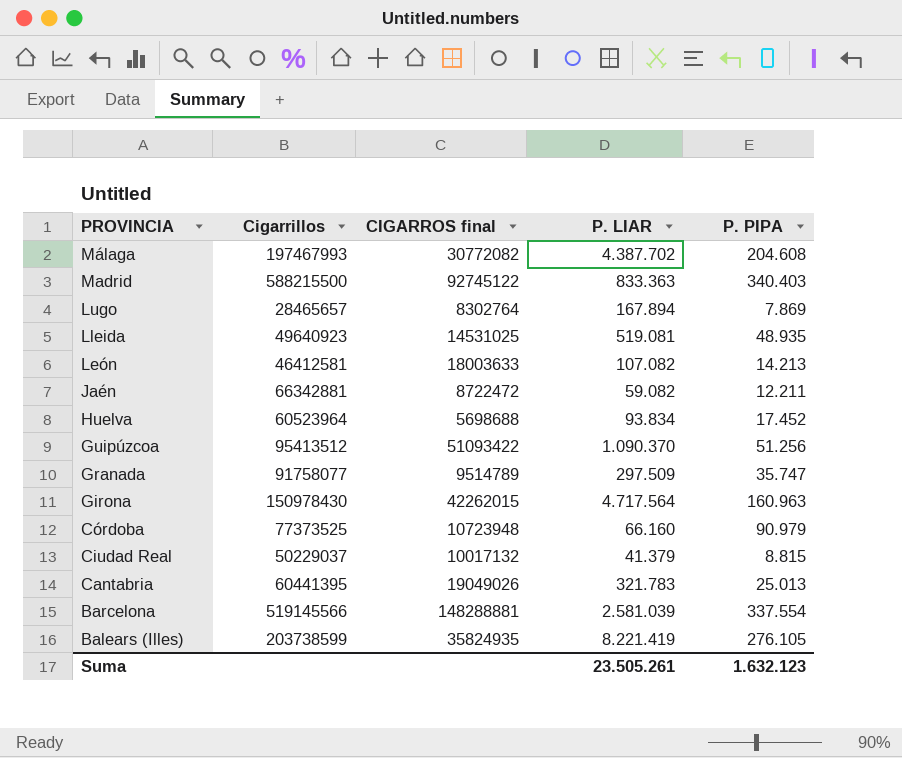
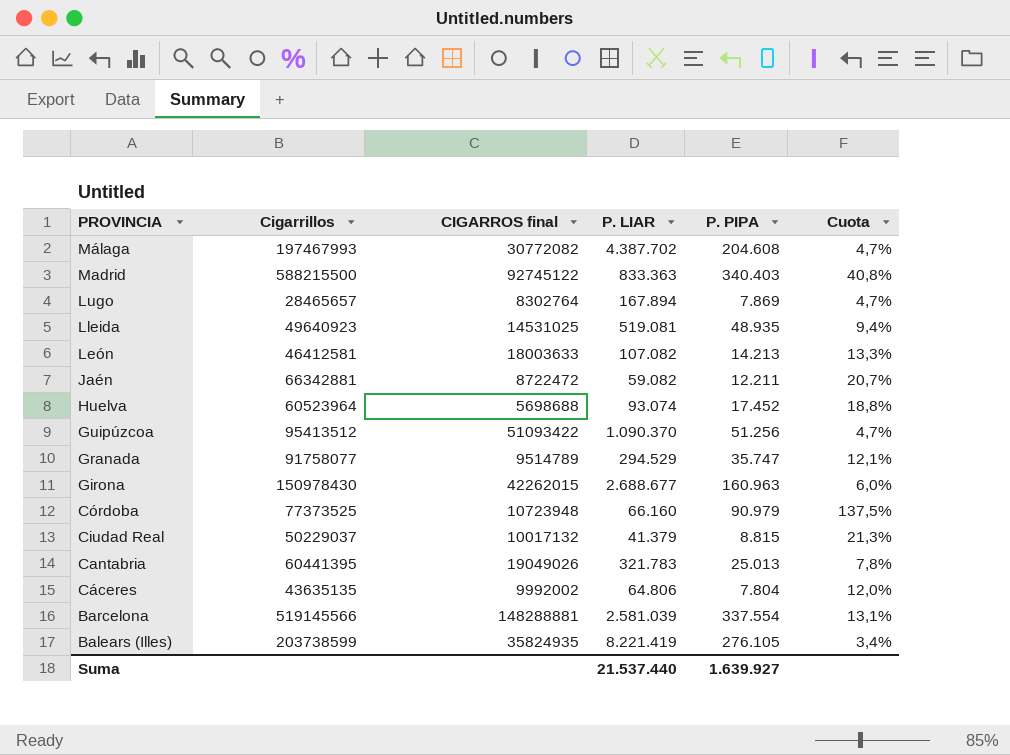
column Cuota | formula: none -> [P. PIPA] / [P. LIAR]
Huelva | P. LIAR: 93.834 -> 93.074
Granada | P. LIAR: 297.509 -> 294.529
Girona | P. LIAR: 4.717.564 -> 2.688.677
row Cáceres: none -> 43635135 | 9992002 | 64.806 | 7.804 | 12,0%
Suma | P. LIAR: 23.505.261 -> 21.537.440
Suma | P. PIPA: 1.632.123 -> 1.639.927

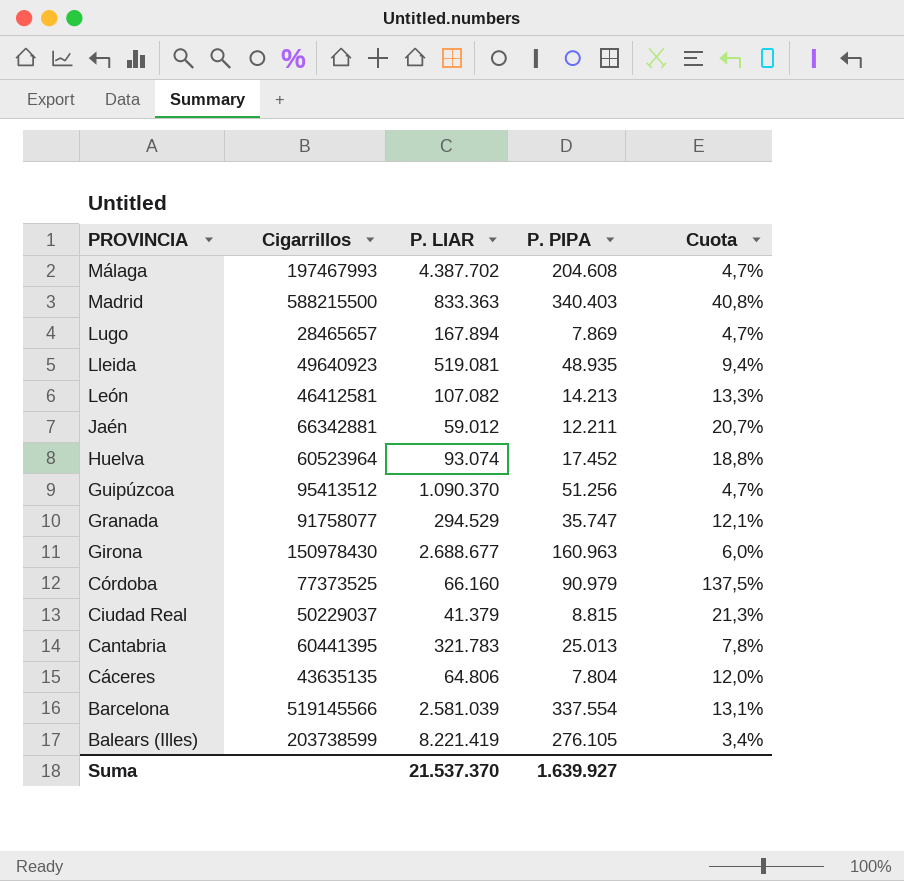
column CIGARROS final | position: 3 -> none
Jaén | P. LIAR: 59.082 -> 59.012
Suma | P. LIAR: 21.537.440 -> 21.537.370

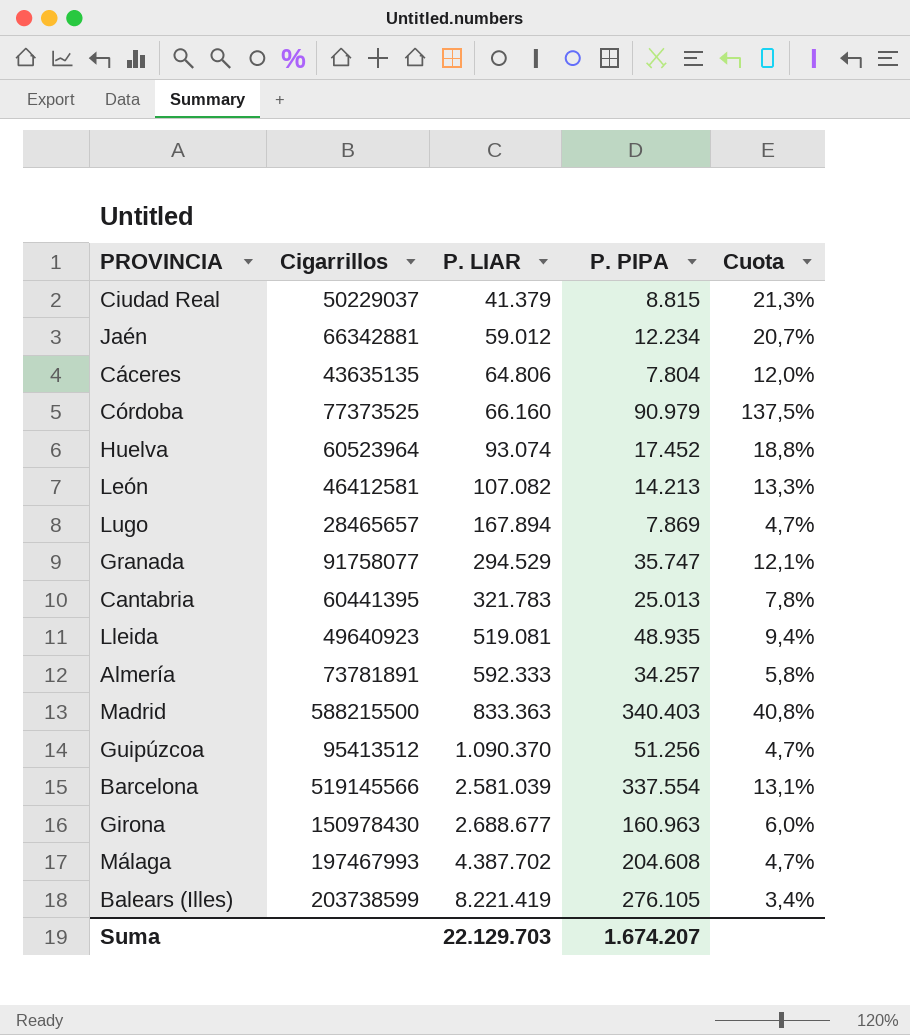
row order: PROVINCIA descending -> P. LIAR ascending
Jaén | P. PIPA: 12.211 -> 12.234
row Almería: none -> 73781891 | 592.333 | 34.257 | 5,8%
Suma | P. LIAR: 21.537.370 -> 22.129.703
Suma | P. PIPA: 1.639.927 -> 1.674.207

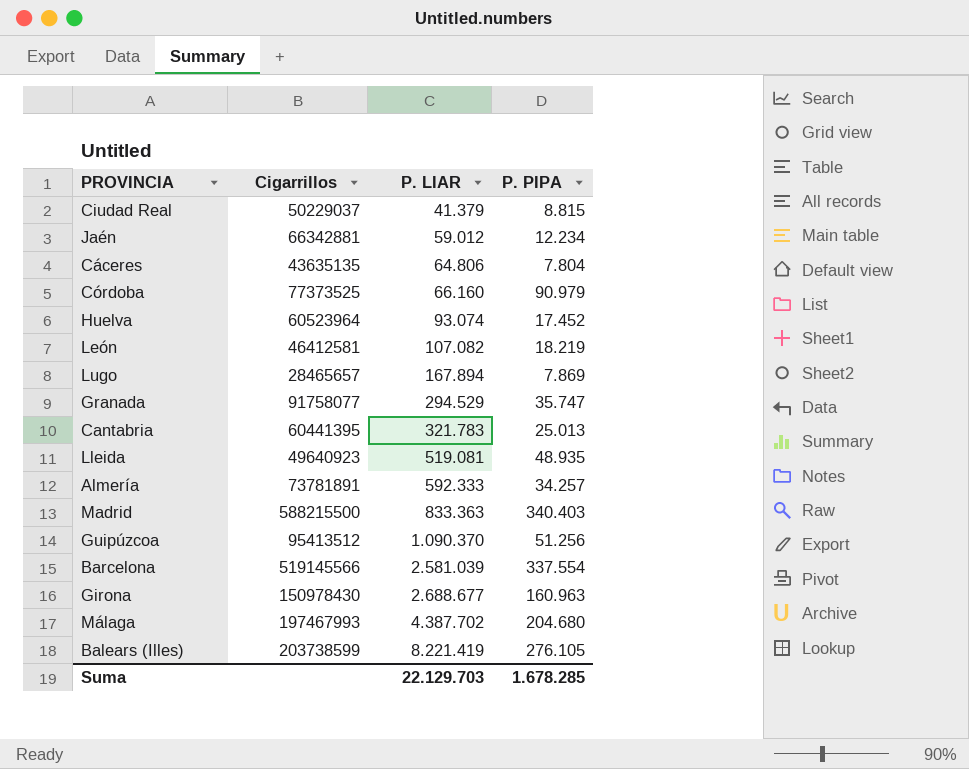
column Cuota | formula: [P. PIPA] / [P. LIAR] -> none
León | P. PIPA: 14.213 -> 18.219
Málaga | P. PIPA: 204.608 -> 204.680
Suma | P. PIPA: 1.674.207 -> 1.678.285

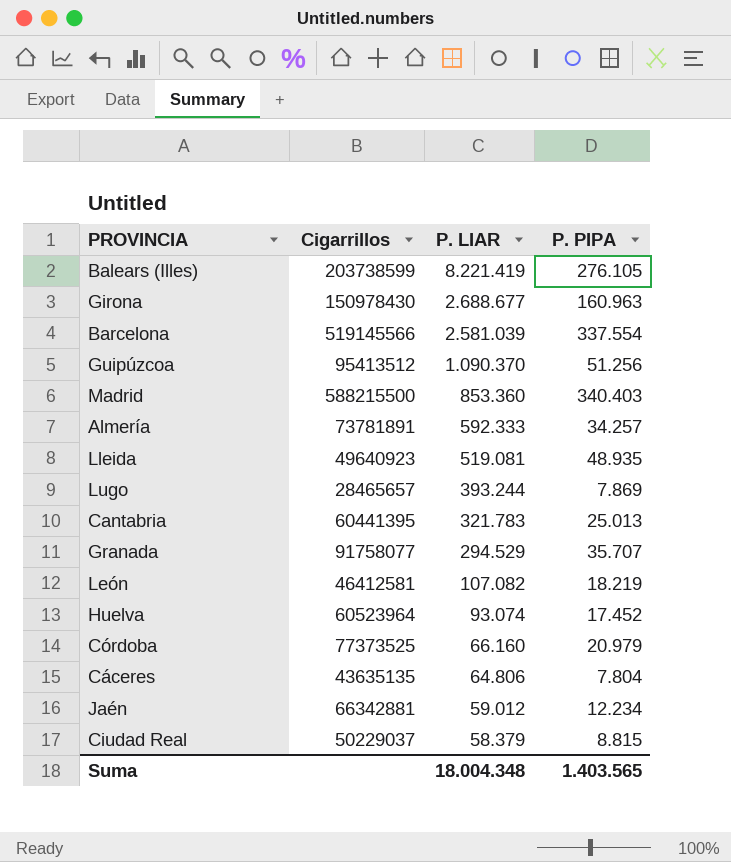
row order: P. LIAR ascending -> P. LIAR descending
row Málaga: 197467993 | 4.387.702 | 204.680 -> none
Madrid | P. LIAR: 833.363 -> 853.360
Lugo | P. LIAR: 167.894 -> 393.244
Granada | P. PIPA: 35.747 -> 35.707
Córdoba | P. PIPA: 90.979 -> 20.979
Ciudad Real | P. LIAR: 41.379 -> 58.379
Suma | P. LIAR: 22.129.703 -> 18.004.348
Suma | P. PIPA: 1.678.285 -> 1.403.565

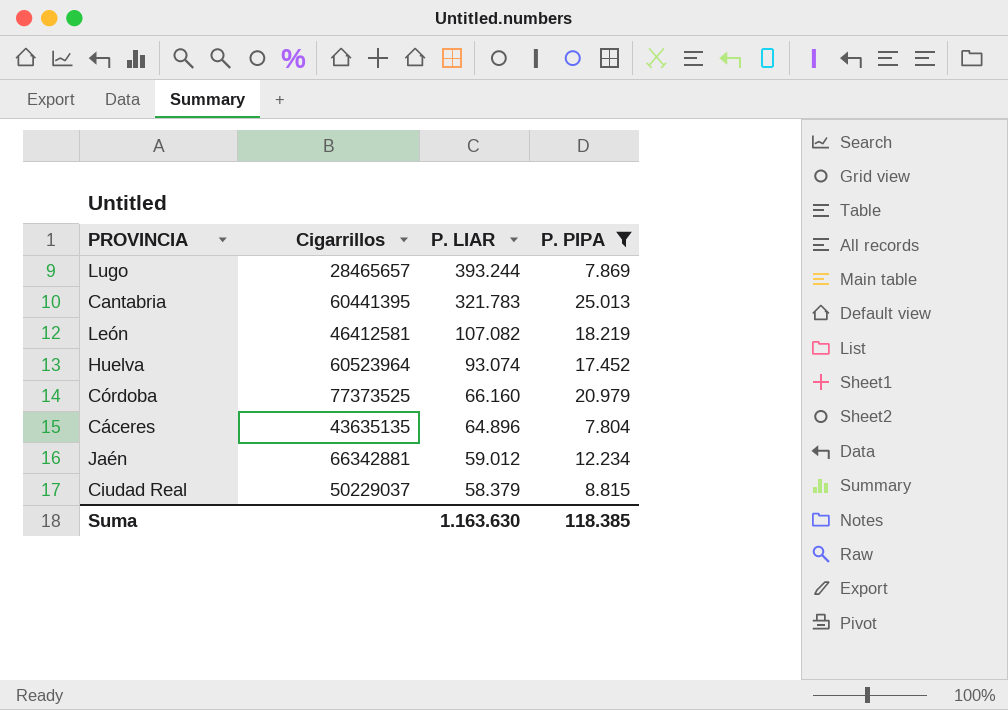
filter: none -> P. PIPA <= 25.013
Cáceres | P. LIAR: 64.806 -> 64.896
Suma | P. LIAR: 18.004.348 -> 1.163.630
Suma | P. PIPA: 1.403.565 -> 118.385

